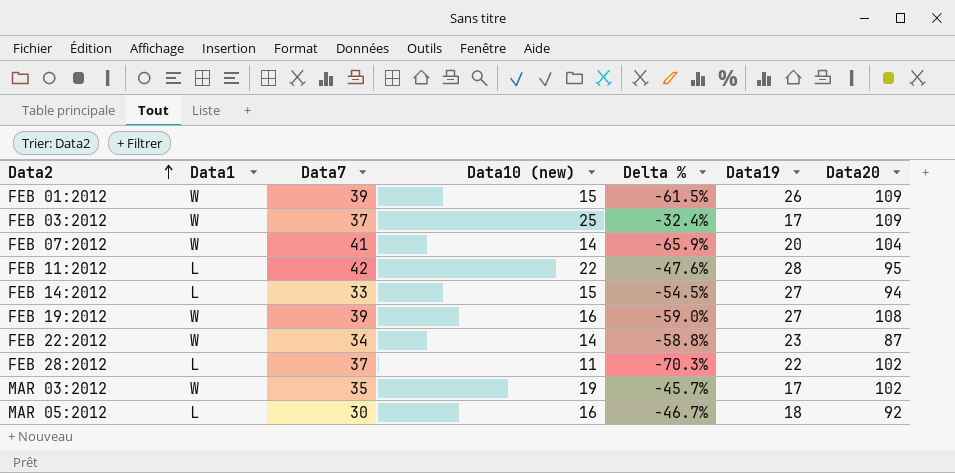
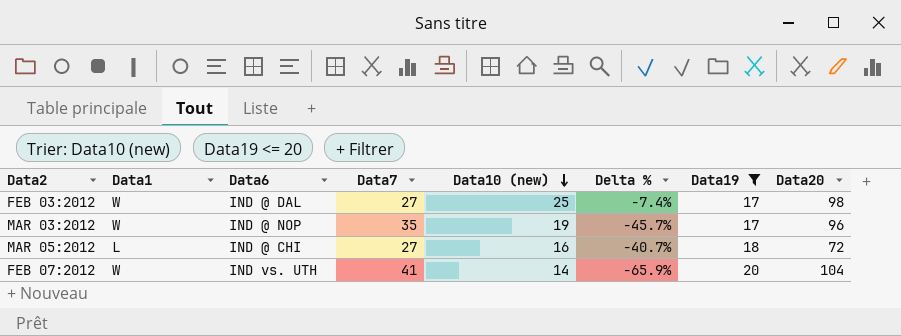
filter: none -> Data19 <= 20
row order: Data2 ascending -> Data10 (new) descending
column Data6 | position: none -> 3
FEB 03:2012 | Data7: 37 -> 27
FEB 03:2012 | Delta %: -32.4% -> -7.4%
FEB 03:2012 | Data20: 109 -> 98
MAR 03:2012 | Data20: 102 -> 96
MAR 05:2012 | Data7: 30 -> 27
MAR 05:2012 | Delta %: -46.7% -> -40.7%
MAR 05:2012 | Data20: 92 -> 72

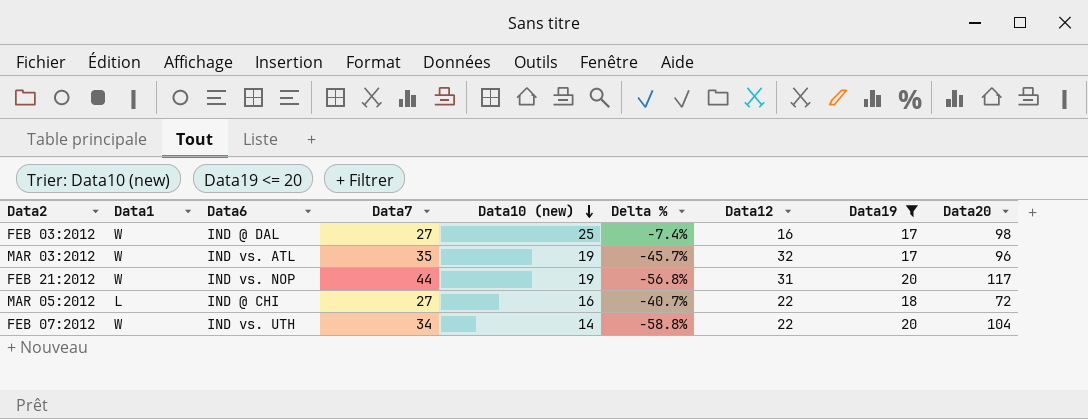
column Data12 | position: none -> 7
MAR 03:2012 | Data6: IND @ NOP -> IND vs. ATL
row FEB 21:2012: none -> W | IND vs. NOP | 44 | 19 | -56.8% | 31 | 20 | 117
FEB 07:2012 | Data7: 41 -> 34
FEB 07:2012 | Delta %: -65.9% -> -58.8%

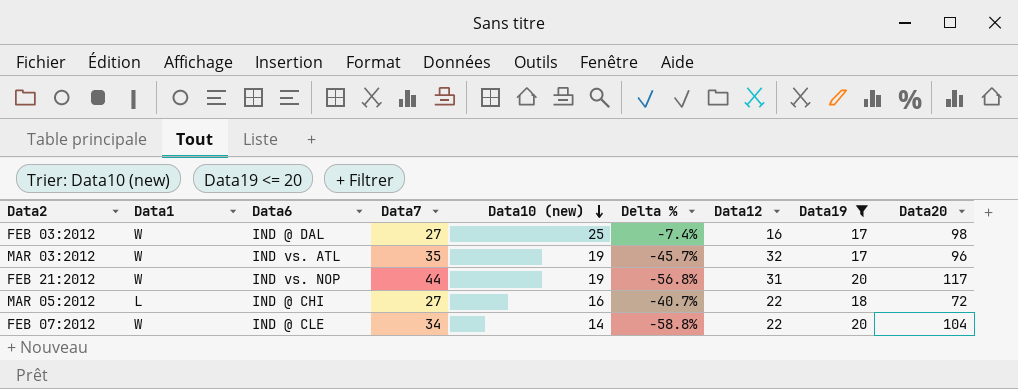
FEB 07:2012 | Data6: IND vs. UTH -> IND @ CLE

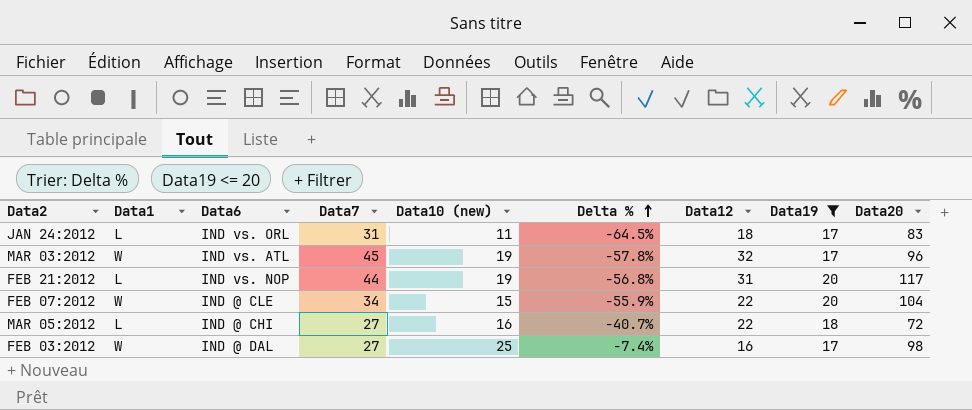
row order: Data10 (new) descending -> Delta % ascending
row JAN 24:2012: none -> L | IND vs. ORL | 31 | 11 | -64.5% | 18 | 17 | 83
MAR 03:2012 | Data7: 35 -> 45
MAR 03:2012 | Delta %: -45.7% -> -57.8%
FEB 21:2012 | Data1: W -> L
FEB 07:2012 | Data10 (new): 14 -> 15
FEB 07:2012 | Delta %: -58.8% -> -55.9%

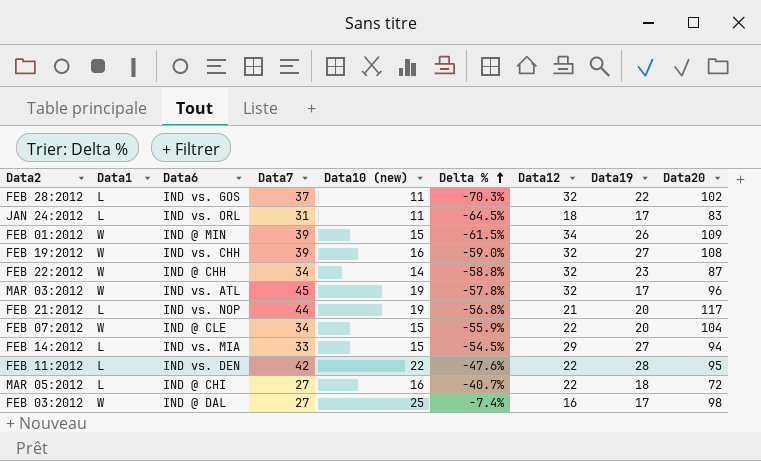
filter: Data19 <= 20 -> none
FEB 21:2012 | Data12: 31 -> 21

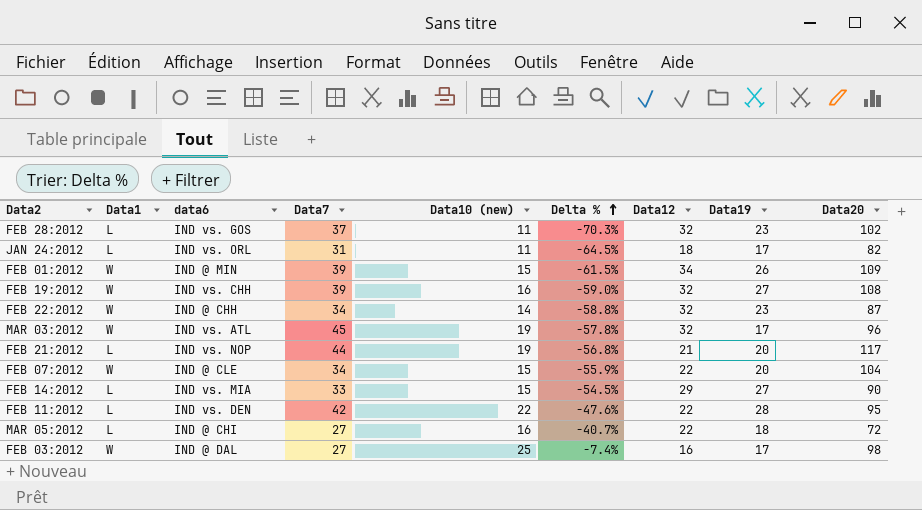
column name: Data6 -> data6
FEB 28:2012 | Data19: 22 -> 23
JAN 24:2012 | Data20: 83 -> 82
FEB 14:2012 | Data20: 94 -> 90

